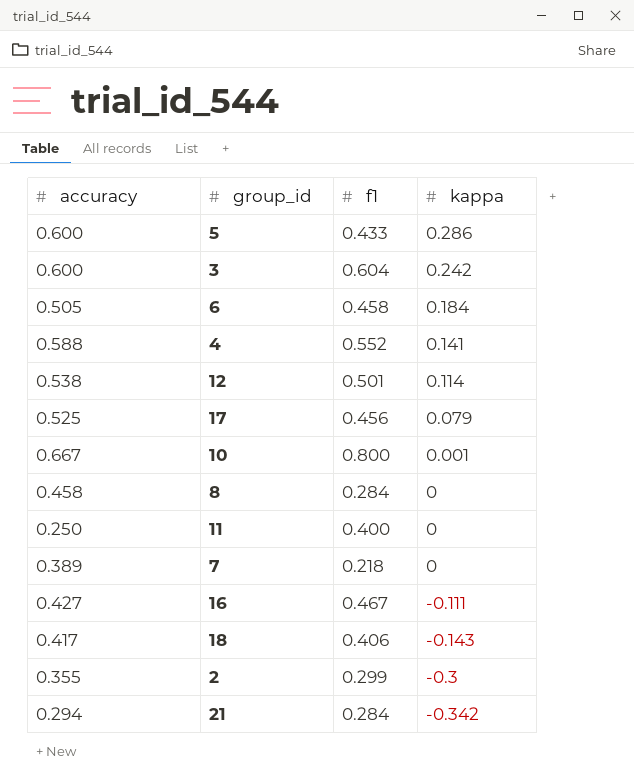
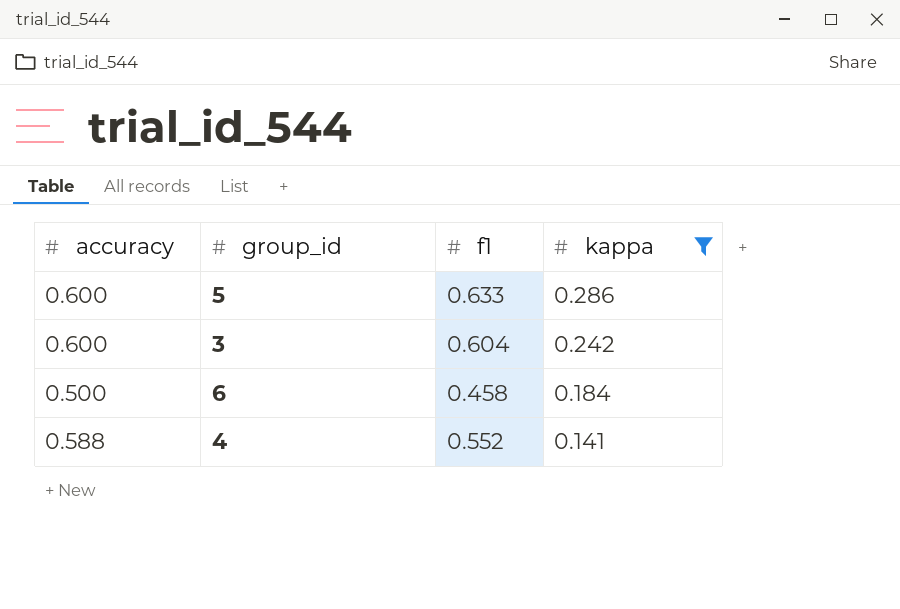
filter: none -> kappa >= 0.141
5 | f1: 0.433 -> 0.633
6 | accuracy: 0.505 -> 0.500

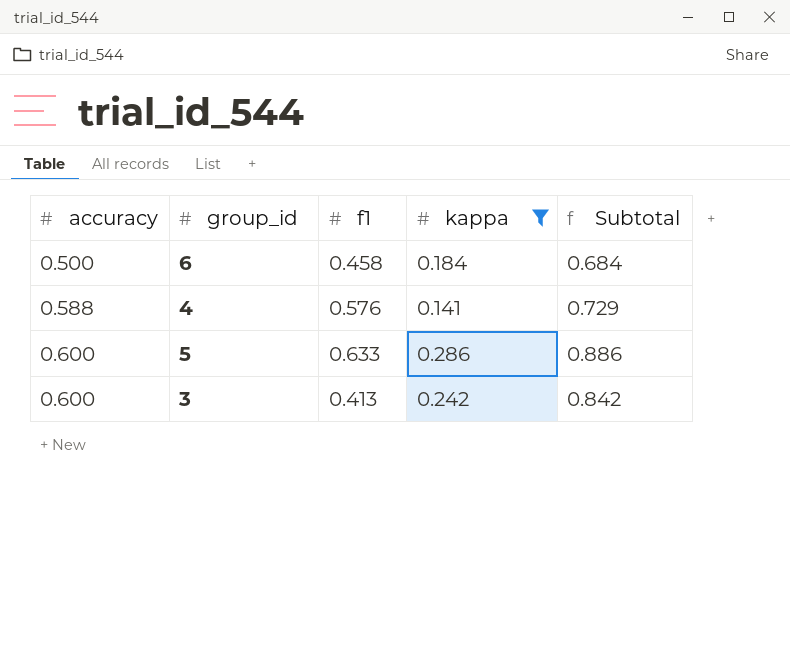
row order: kappa descending -> accuracy ascending
column Subtotal | formula: none -> [accuracy] + [kappa]
4 | f1: 0.552 -> 0.576
3 | f1: 0.604 -> 0.413

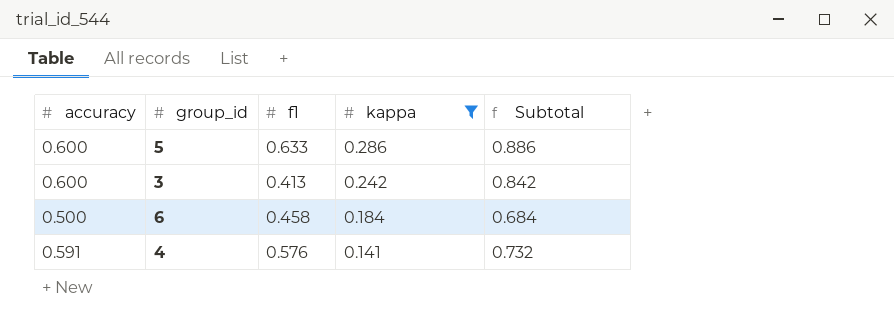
row order: accuracy ascending -> kappa descending
4 | accuracy: 0.588 -> 0.591
4 | Subtotal: 0.729 -> 0.732

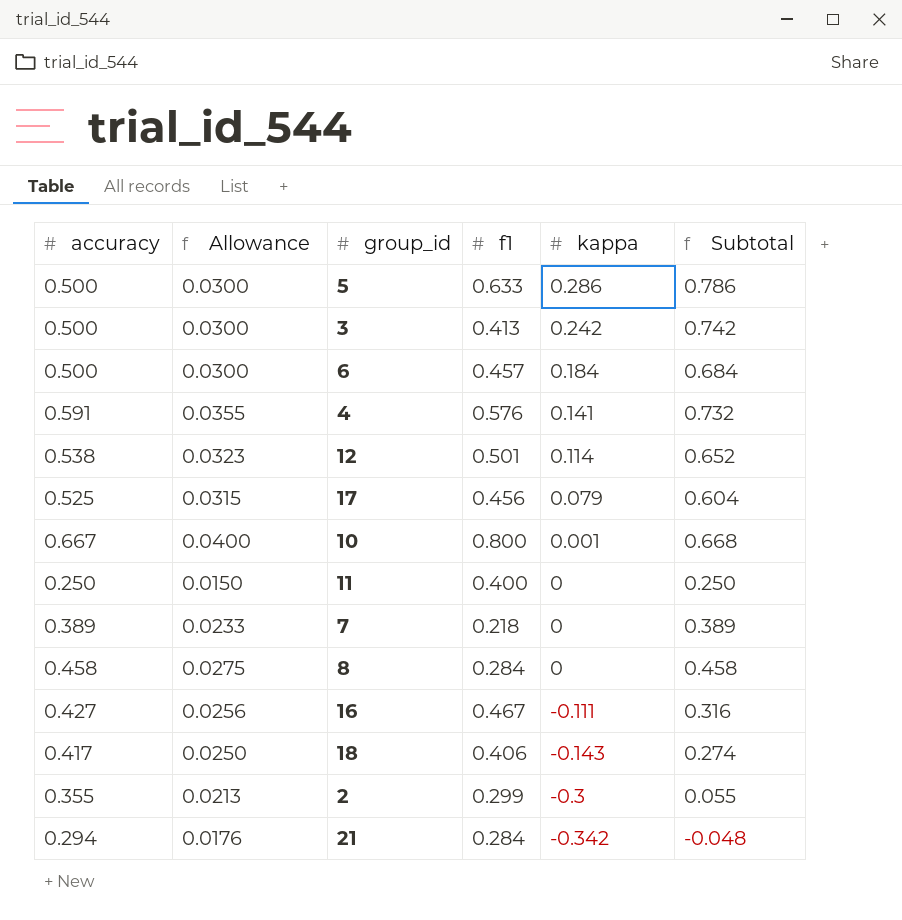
filter: kappa >= 0.141 -> none
column Allowance | formula: none -> [accuracy] * 0.06
5 | accuracy: 0.600 -> 0.500
5 | Subtotal: 0.886 -> 0.786
3 | accuracy: 0.600 -> 0.500
3 | Subtotal: 0.842 -> 0.742
6 | f1: 0.458 -> 0.457

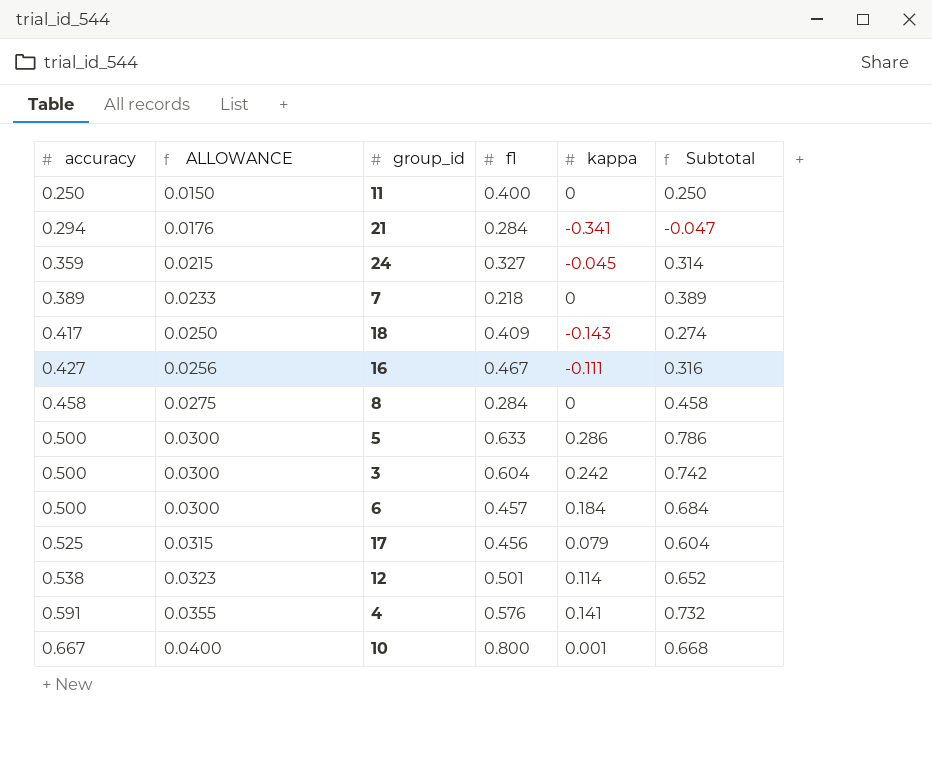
row order: kappa descending -> accuracy ascending
column name: Allowance -> ALLOWANCE
row 2: 0.355 | 0.0213 | 0.299 | -0.3 | 0.055 -> none
21 | kappa: -0.342 -> -0.341
21 | Subtotal: -0.048 -> -0.047
row 24: none -> 0.359 | 0.0215 | 0.327 | -0.045 | 0.314
18 | f1: 0.406 -> 0.409
3 | f1: 0.413 -> 0.604

